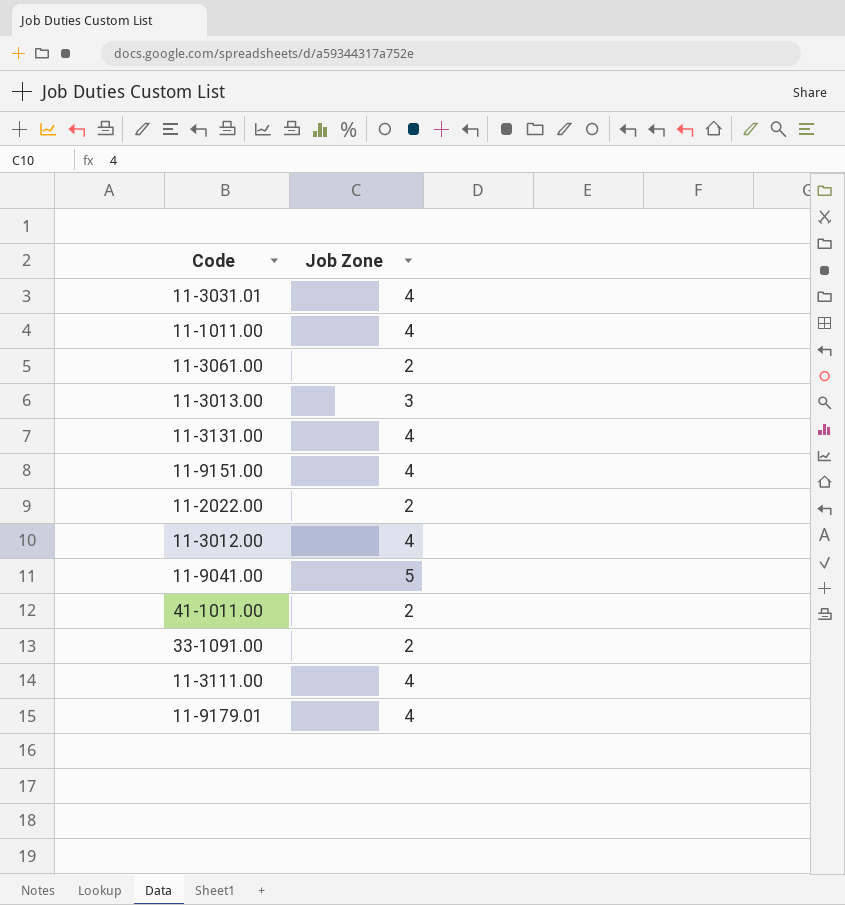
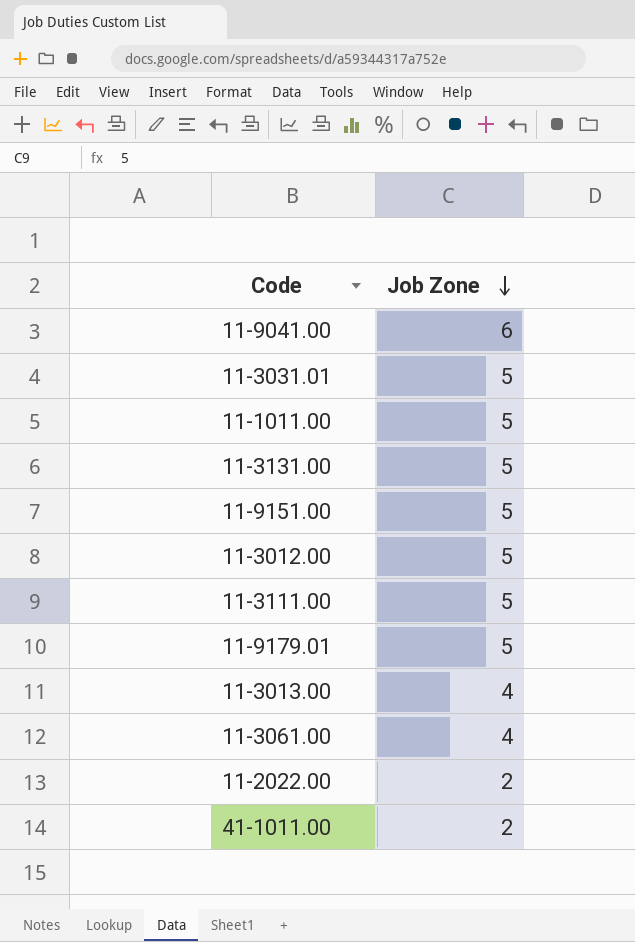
row order: none -> Job Zone descending
row 33-1091.00: 2 -> none
11-9041.00 | Job Zone: 5 -> 6
11-3031.01 | Job Zone: 4 -> 5
11-1011.00 | Job Zone: 4 -> 5
11-3131.00 | Job Zone: 4 -> 5
11-9151.00 | Job Zone: 4 -> 5
11-3012.00 | Job Zone: 4 -> 5
11-3111.00 | Job Zone: 4 -> 5
11-9179.01 | Job Zone: 4 -> 5
11-3013.00 | Job Zone: 3 -> 4
11-3061.00 | Job Zone: 2 -> 4

